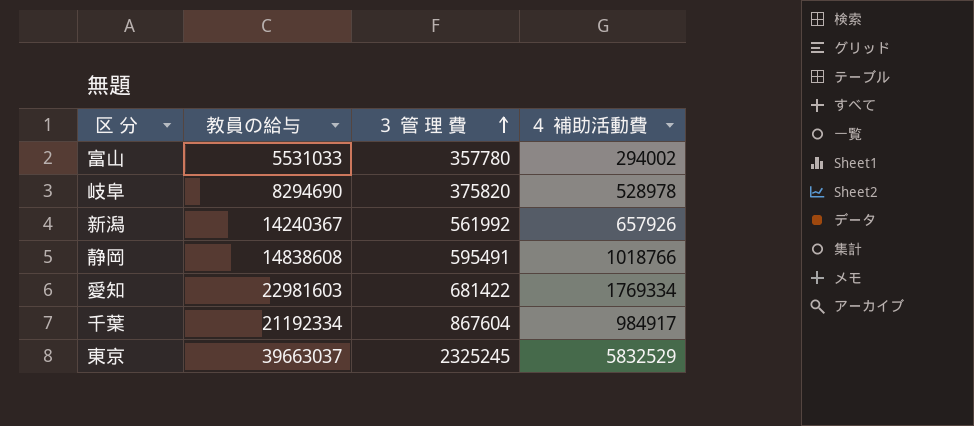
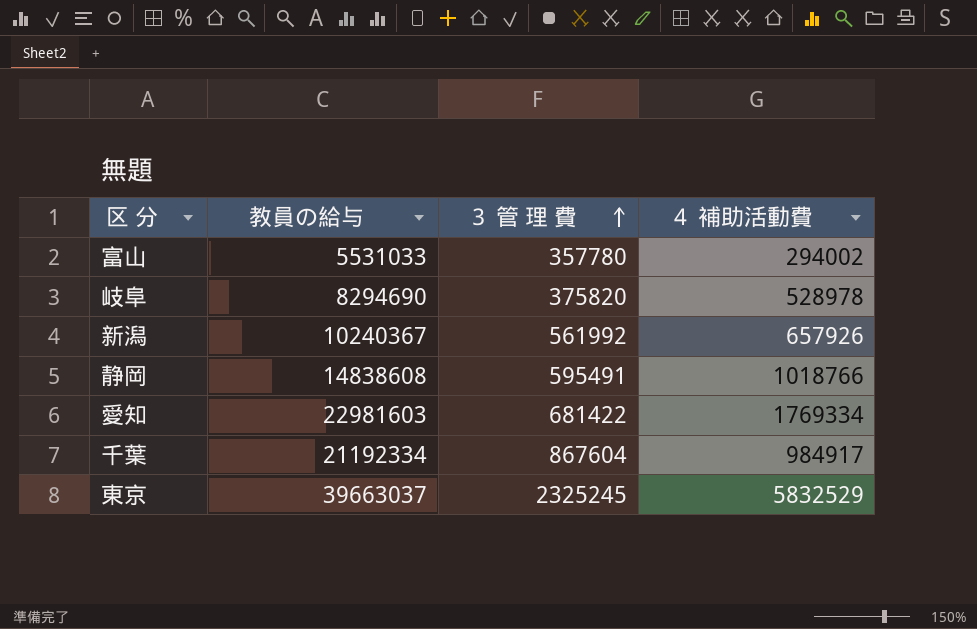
新潟 | 教員の給与: 14240367 -> 10240367

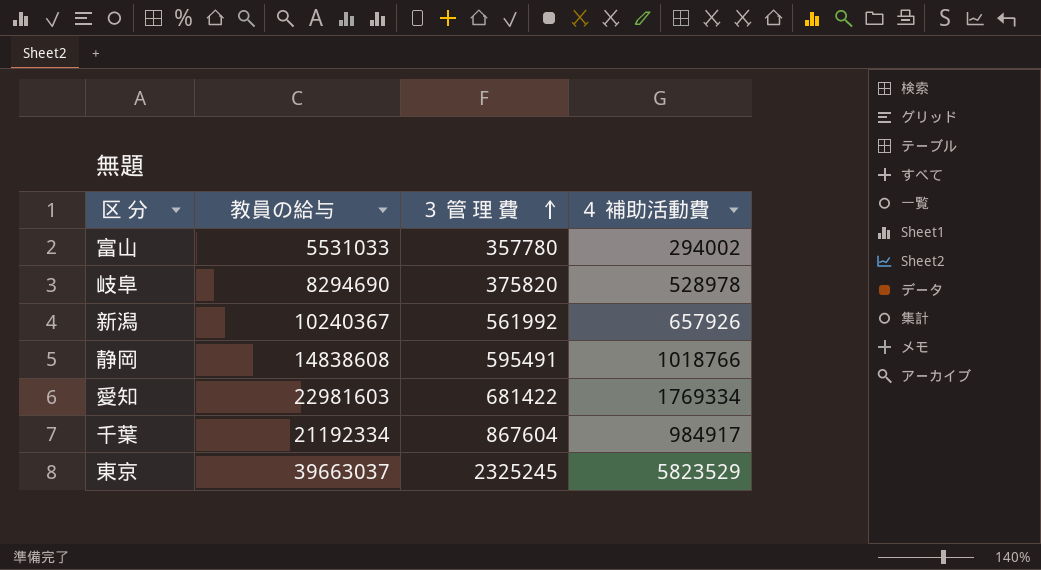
東京 | ４ 補助活動費: 5832529 -> 5823529

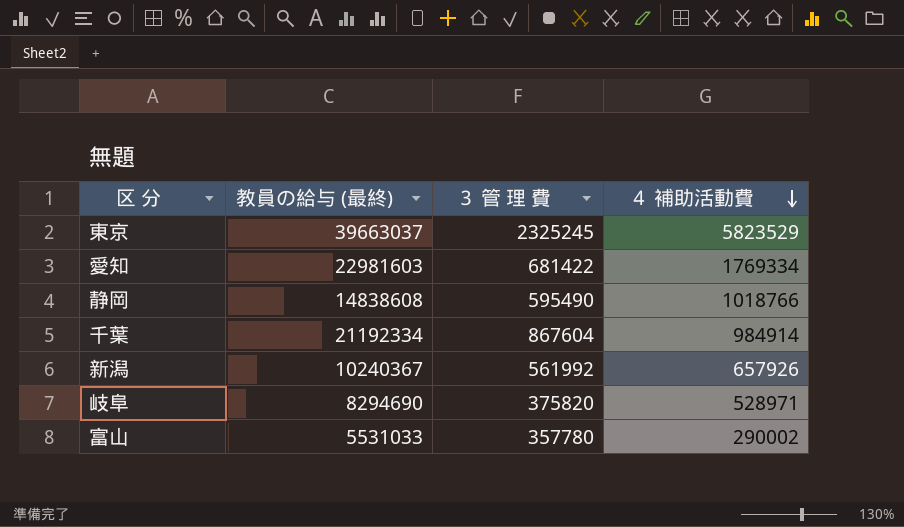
row order: ３ 管 理 費 ascending -> ４ 補助活動費 descending
column name: 教員の給与 -> 教員の給与 (最終)
静岡 | ３ 管 理 費: 595491 -> 595490
千葉 | ４ 補助活動費: 984917 -> 984914
岐阜 | ４ 補助活動費: 528978 -> 528971
富山 | ４ 補助活動費: 294002 -> 290002

